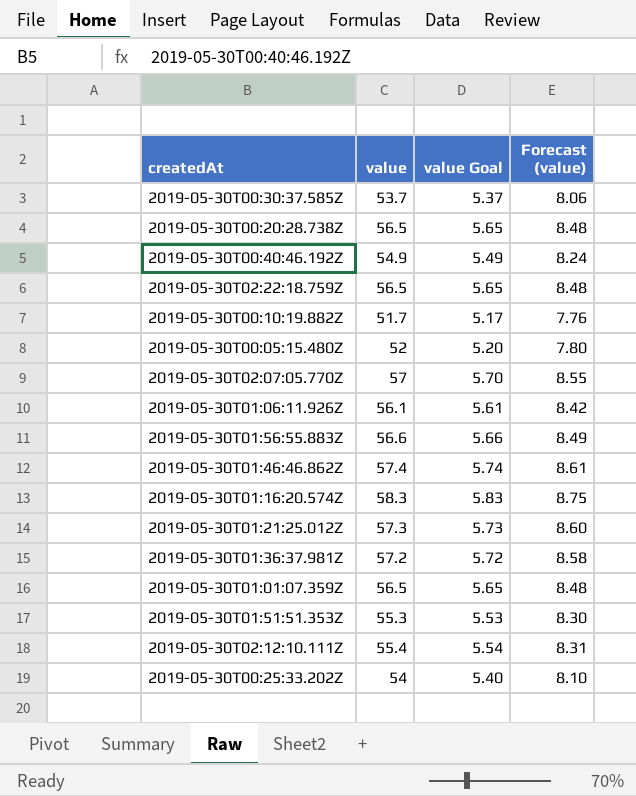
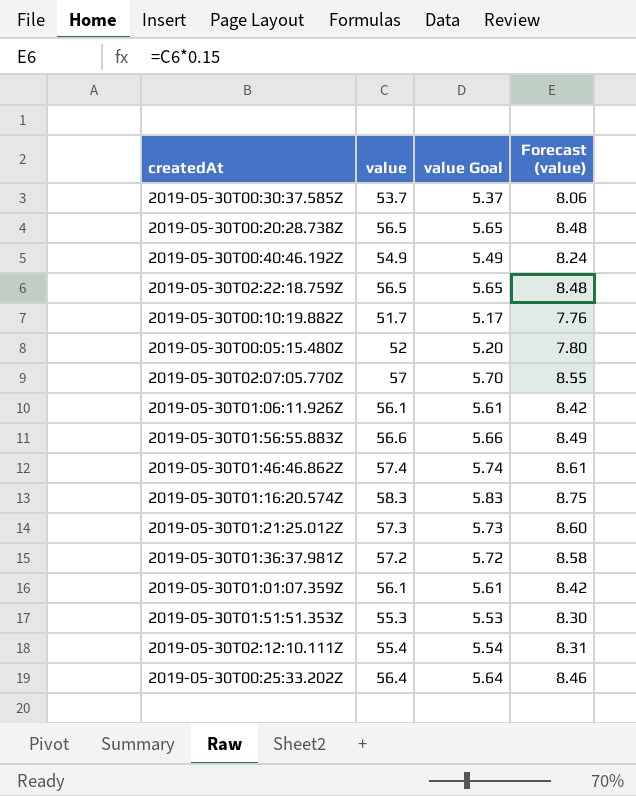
2019-05-30T01:01:07.359Z | value: 56.5 -> 56.1
2019-05-30T01:01:07.359Z | value Goal: 5.65 -> 5.61
2019-05-30T01:01:07.359Z | Forecast (value): 8.48 -> 8.42
2019-05-30T00:25:33.202Z | value: 54 -> 56.4
2019-05-30T00:25:33.202Z | value Goal: 5.40 -> 5.64
2019-05-30T00:25:33.202Z | Forecast (value): 8.10 -> 8.46

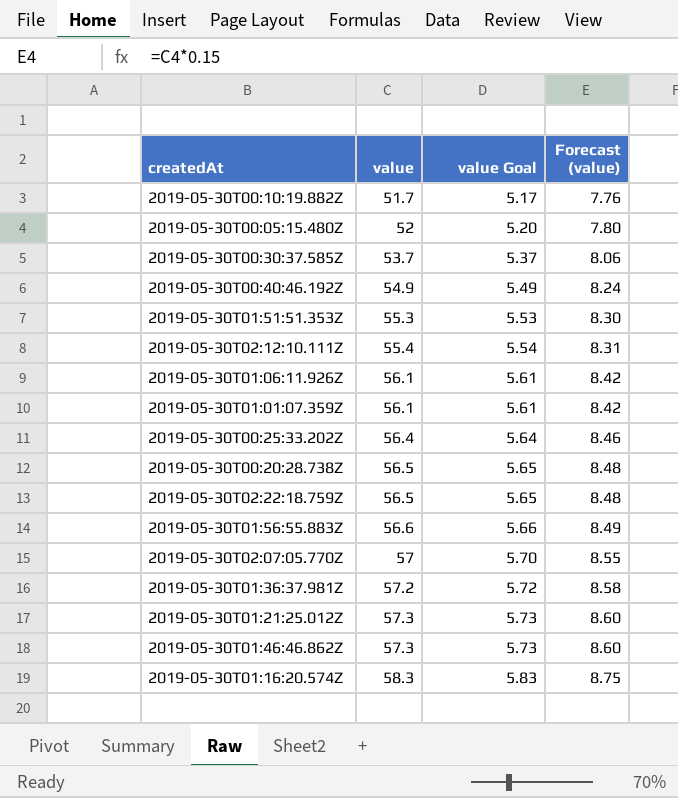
row order: none -> value ascending
2019-05-30T01:46:46.862Z | value: 57.4 -> 57.3
2019-05-30T01:46:46.862Z | value Goal: 5.74 -> 5.73
2019-05-30T01:46:46.862Z | Forecast (value): 8.61 -> 8.60

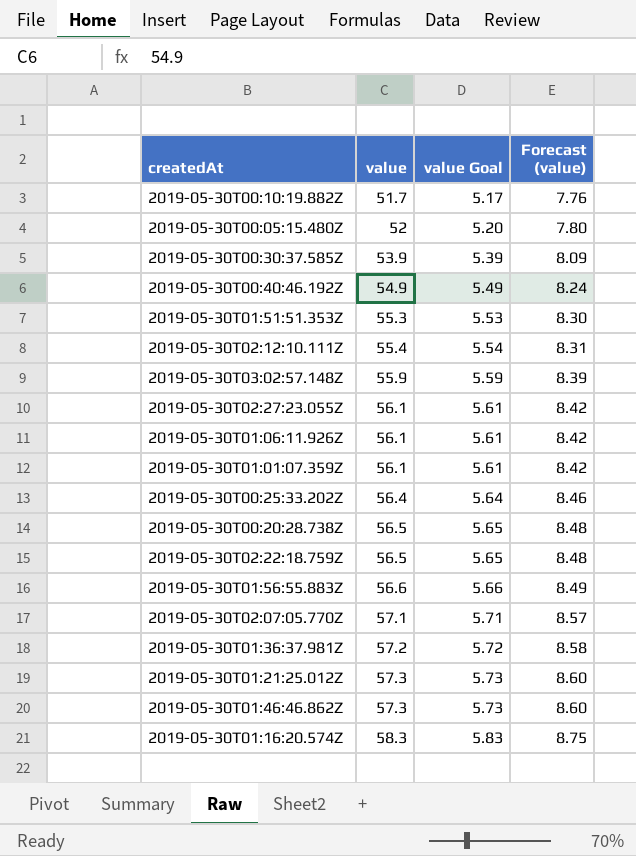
2019-05-30T00:30:37.585Z | value: 53.7 -> 53.9
2019-05-30T00:30:37.585Z | value Goal: 5.37 -> 5.39
2019-05-30T00:30:37.585Z | Forecast (value): 8.06 -> 8.09
row 2019-05-30T03:02:57.148Z: none -> 55.9 | 5.59 | 8.39
row 2019-05-30T02:27:23.055Z: none -> 56.1 | 5.61 | 8.42
2019-05-30T02:07:05.770Z | value: 57 -> 57.1
2019-05-30T02:07:05.770Z | value Goal: 5.70 -> 5.71
2019-05-30T02:07:05.770Z | Forecast (value): 8.55 -> 8.57

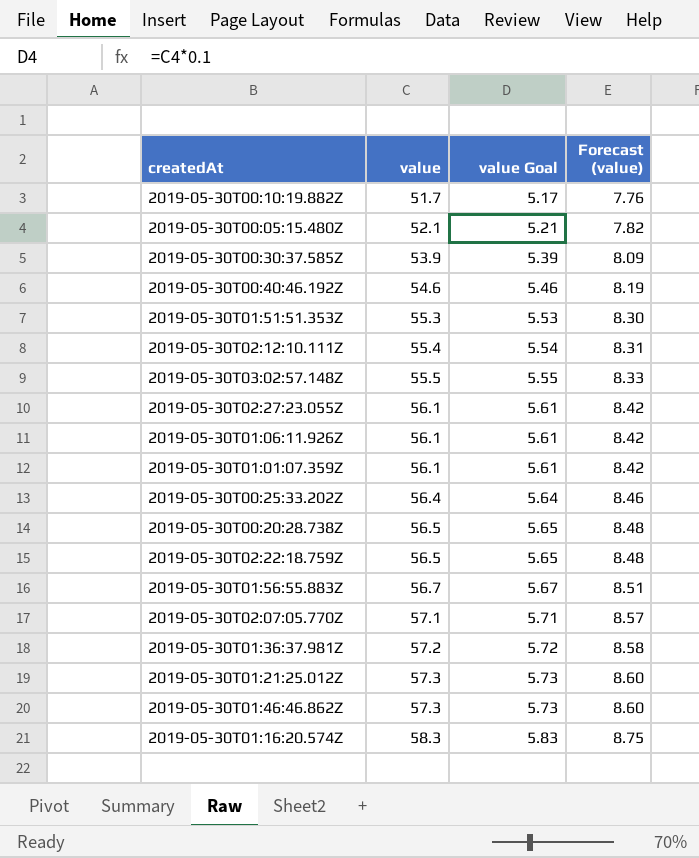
2019-05-30T00:05:15.480Z | value: 52 -> 52.1
2019-05-30T00:05:15.480Z | value Goal: 5.20 -> 5.21
2019-05-30T00:05:15.480Z | Forecast (value): 7.80 -> 7.82
2019-05-30T00:40:46.192Z | value: 54.9 -> 54.6
2019-05-30T00:40:46.192Z | value Goal: 5.49 -> 5.46
2019-05-30T00:40:46.192Z | Forecast (value): 8.24 -> 8.19
2019-05-30T03:02:57.148Z | value: 55.9 -> 55.5
2019-05-30T03:02:57.148Z | value Goal: 5.59 -> 5.55
2019-05-30T03:02:57.148Z | Forecast (value): 8.39 -> 8.33
2019-05-30T01:56:55.883Z | value: 56.6 -> 56.7
2019-05-30T01:56:55.883Z | value Goal: 5.66 -> 5.67
2019-05-30T01:56:55.883Z | Forecast (value): 8.49 -> 8.51

